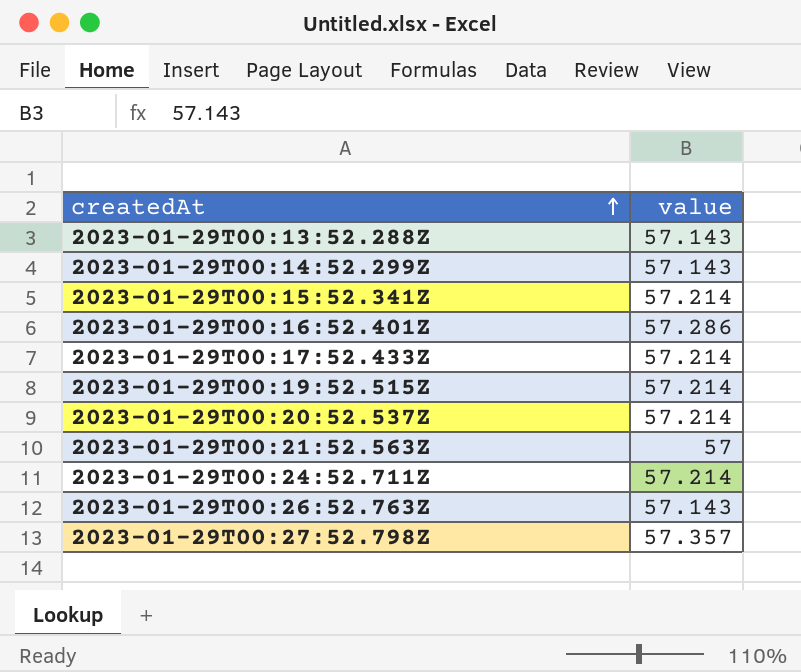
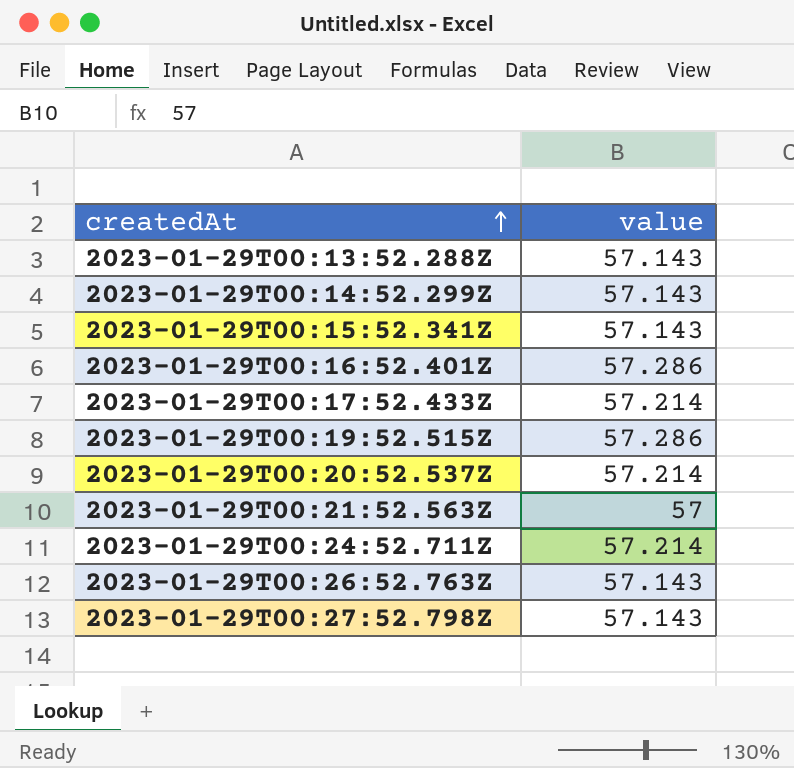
2023-01-29T00:15:52.341Z | value: 57.214 -> 57.143
2023-01-29T00:19:52.515Z | value: 57.214 -> 57.286
2023-01-29T00:27:52.798Z | value: 57.357 -> 57.143

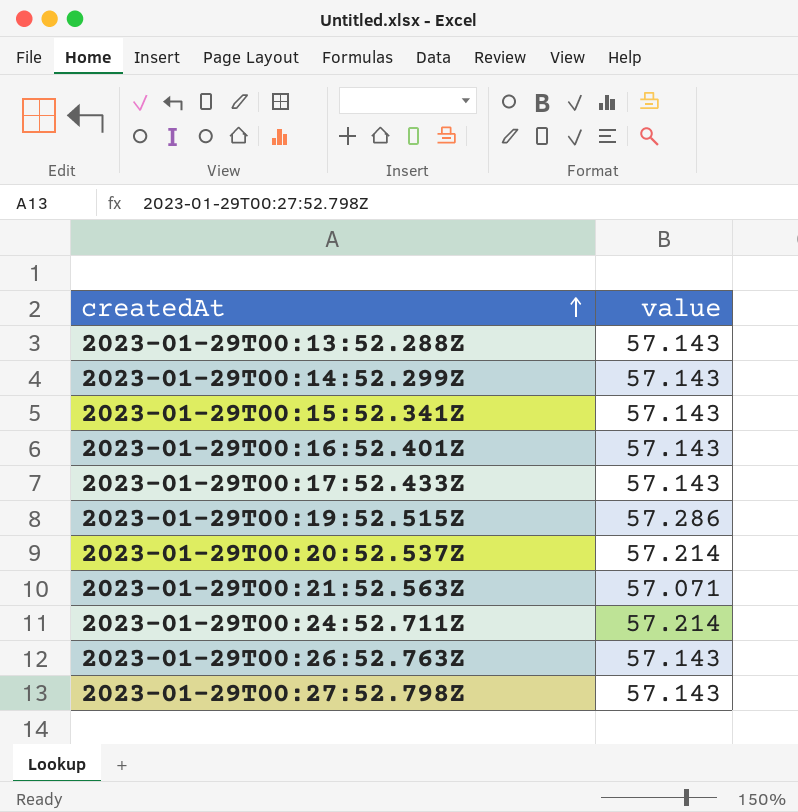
2023-01-29T00:16:52.401Z | value: 57.286 -> 57.143
2023-01-29T00:17:52.433Z | value: 57.214 -> 57.143
2023-01-29T00:21:52.563Z | value: 57 -> 57.071

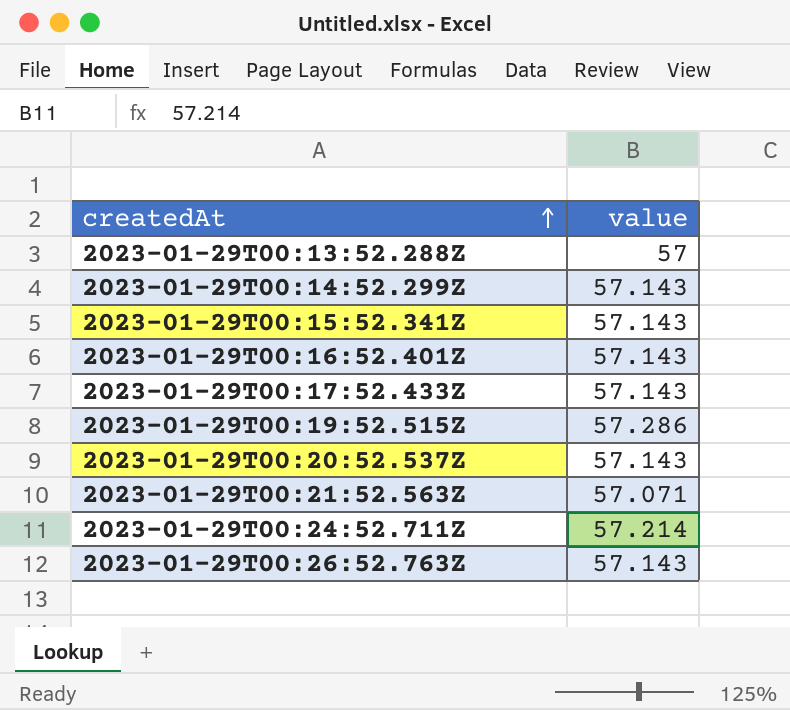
row 2023-01-29T00:27:52.798Z: 57.143 -> none
2023-01-29T00:13:52.288Z | value: 57.143 -> 57
2023-01-29T00:20:52.537Z | value: 57.214 -> 57.143

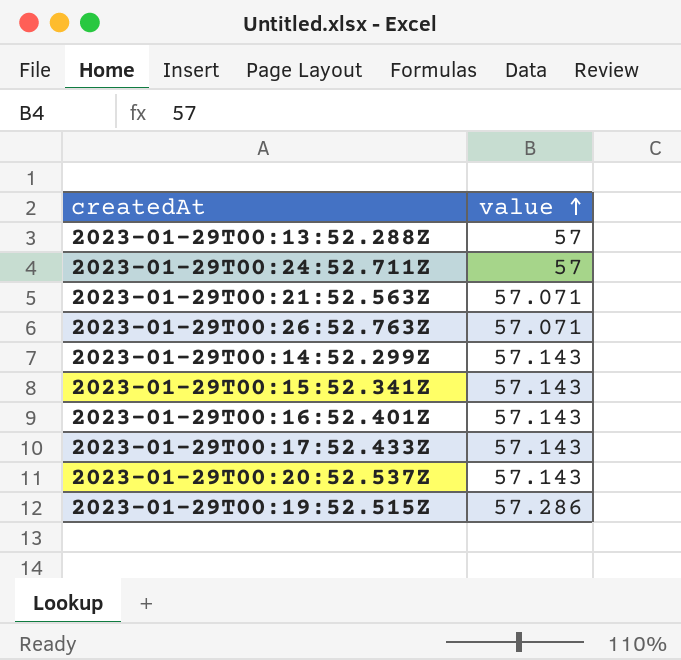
row order: createdAt ascending -> value ascending
2023-01-29T00:24:52.711Z | value: 57.214 -> 57
2023-01-29T00:26:52.763Z | value: 57.143 -> 57.071

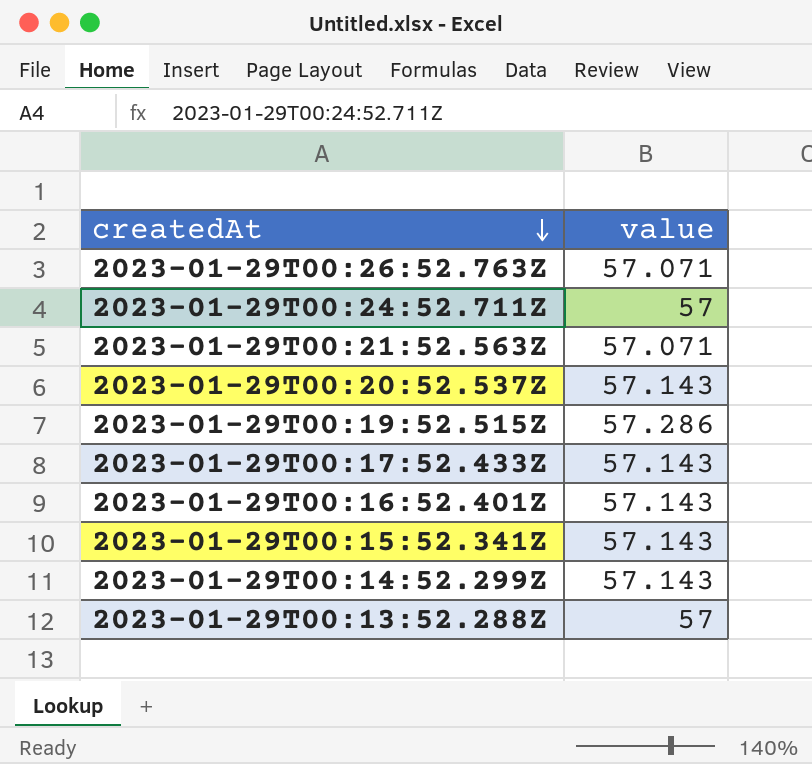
row order: value ascending -> createdAt descending

